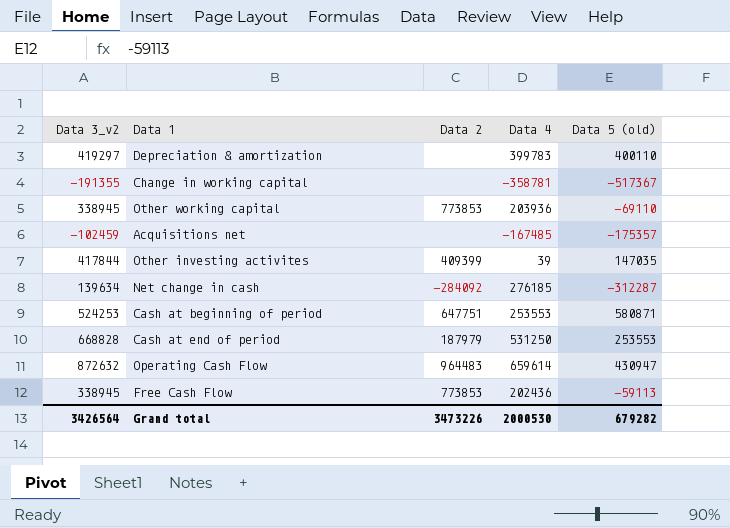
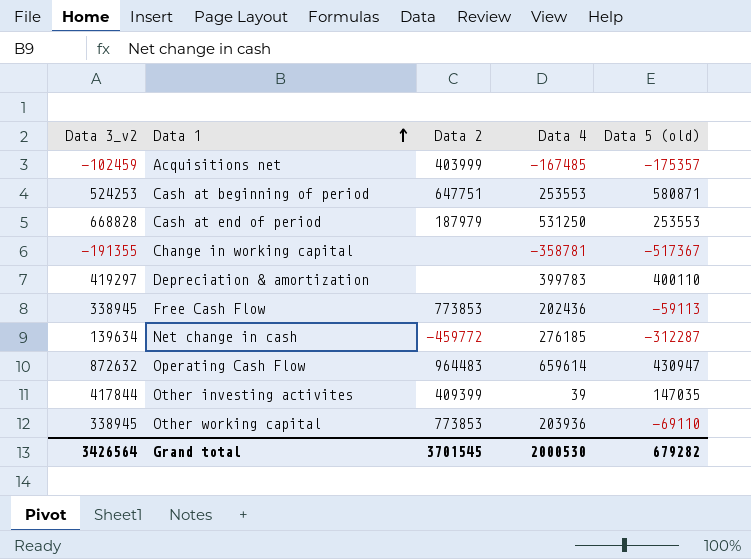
row order: none -> Data 1 ascending
Acquisitions net | Data 2: none -> 403999
Net change in cash | Data 2: -284092 -> -459772
Grand total | Data 2: 3473226 -> 3701545

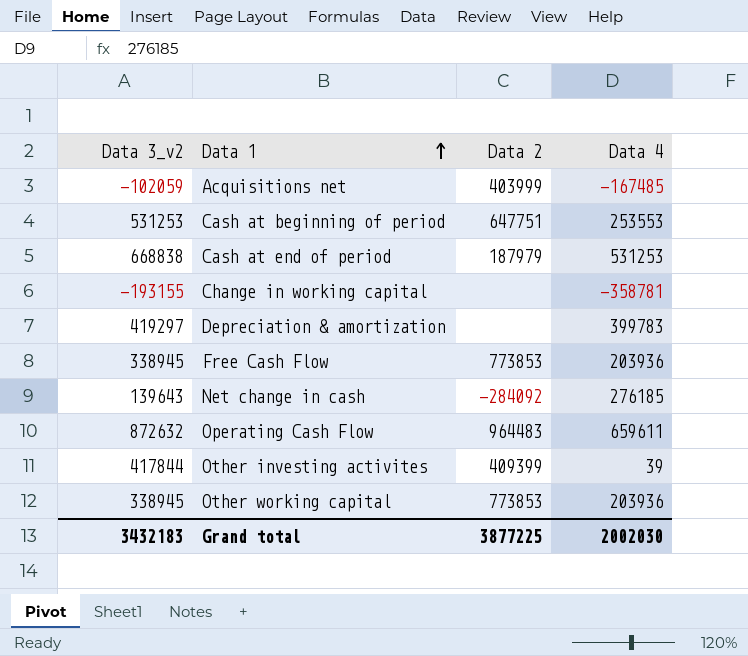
column Data 5 (old) | position: 5 -> none
Acquisitions net | Data 3_v2: -102459 -> -102059
Cash at beginning of period | Data 3_v2: 524253 -> 531253
Cash at end of period | Data 3_v2: 668828 -> 668838
Cash at end of period | Data 4: 531250 -> 531253
Change in working capital | Data 3_v2: -191355 -> -193155
Free Cash Flow | Data 4: 202436 -> 203936
Net change in cash | Data 3_v2: 139634 -> 139643
Net change in cash | Data 2: -459772 -> -284092
Operating Cash Flow | Data 4: 659614 -> 659611
Grand total | Data 3_v2: 3426564 -> 3432183
Grand total | Data 2: 3701545 -> 3877225
Grand total | Data 4: 2000530 -> 2002030

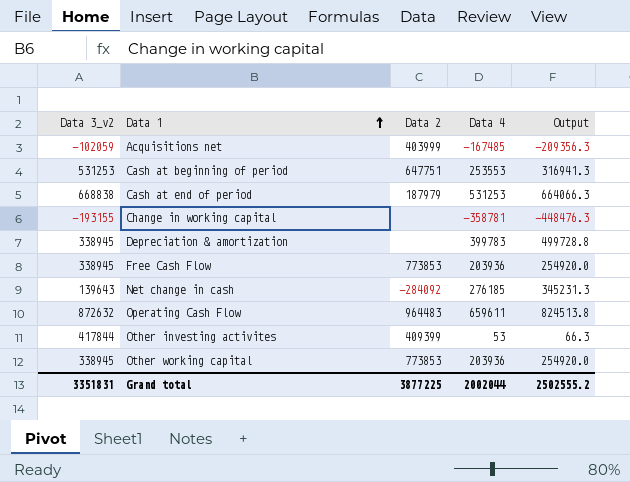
column Output | formula: none -> [Data 4] * 1.25
Depreciation & amortization | Data 3_v2: 419297 -> 338945
Other investing activites | Data 4: 39 -> 53
Grand total | Data 3_v2: 3432183 -> 3351831
Grand total | Data 4: 2002030 -> 2002044

